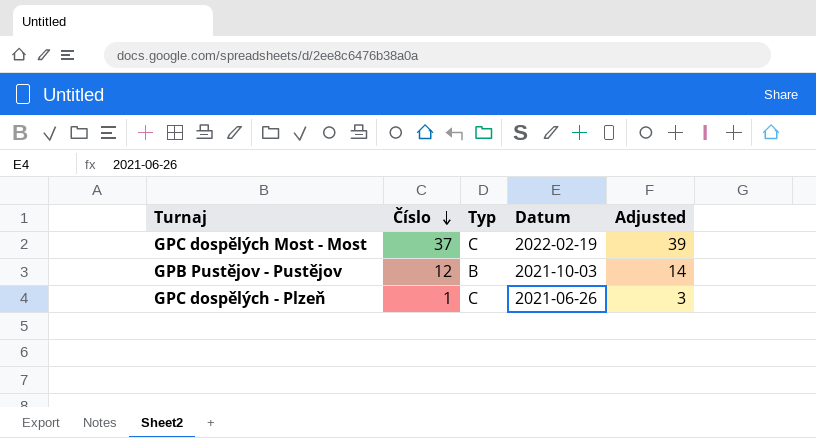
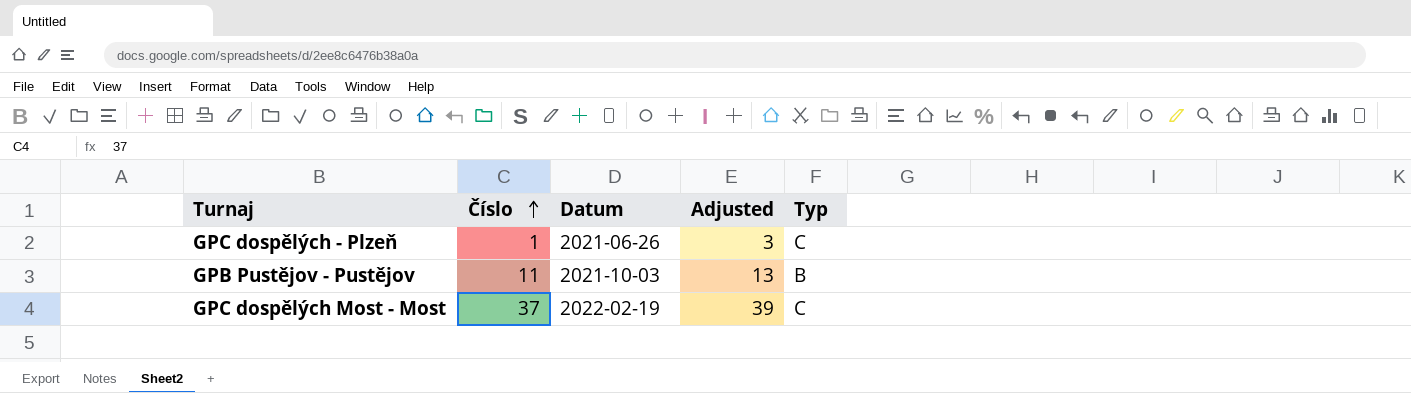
row order: Číslo descending -> Číslo ascending
column Typ | position: 3 -> 5
GPB Pustějov - Pustějov | Číslo: 12 -> 11
GPB Pustějov - Pustějov | Adjusted: 14 -> 13

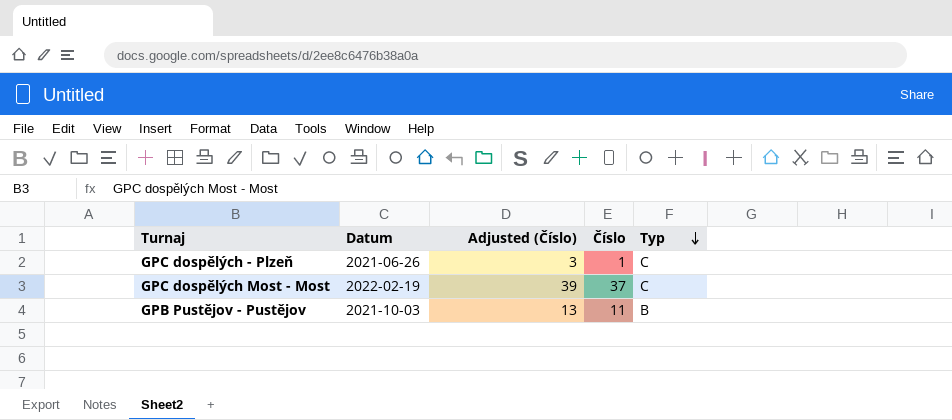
row order: Číslo ascending -> Typ descending
column name: Adjusted -> Adjusted (Číslo)
column Číslo | position: 2 -> 4

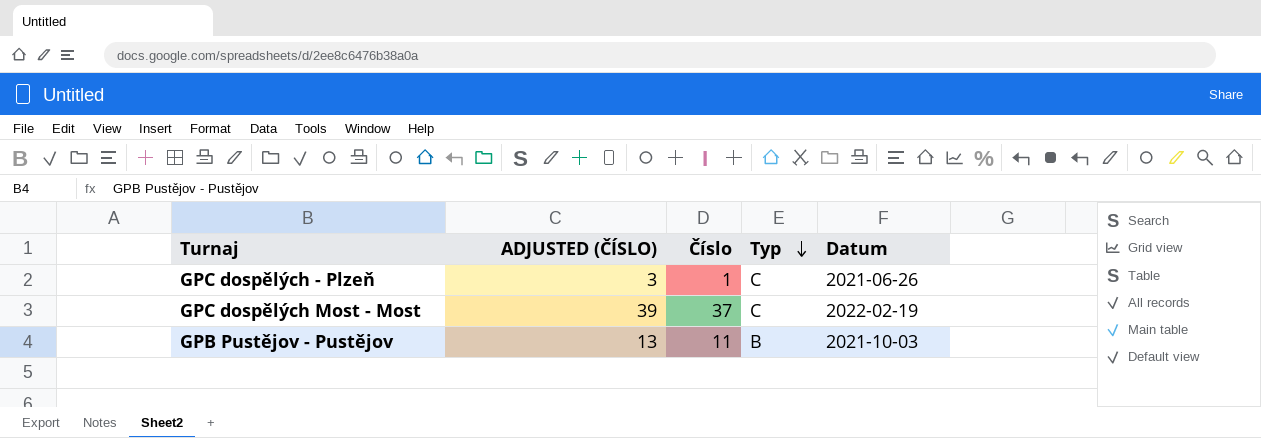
column name: Adjusted (Číslo) -> ADJUSTED (ČÍSLO)
column Datum | position: 2 -> 5

